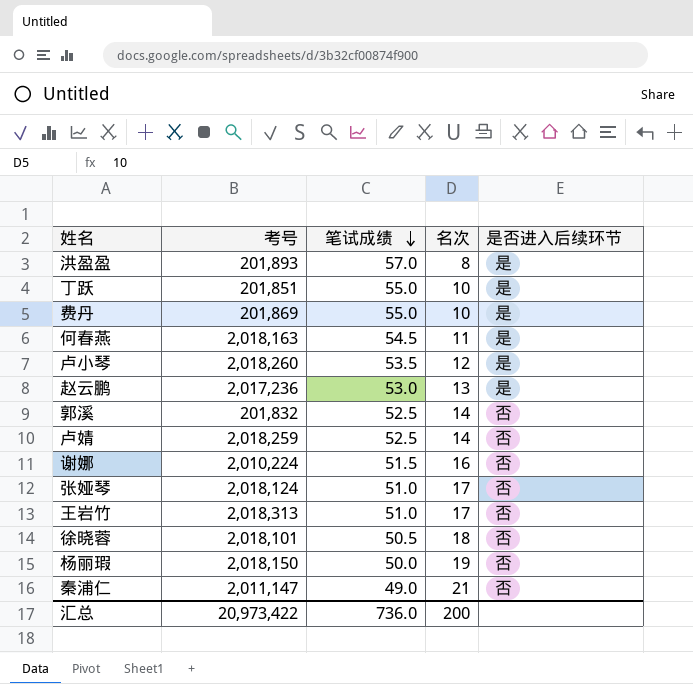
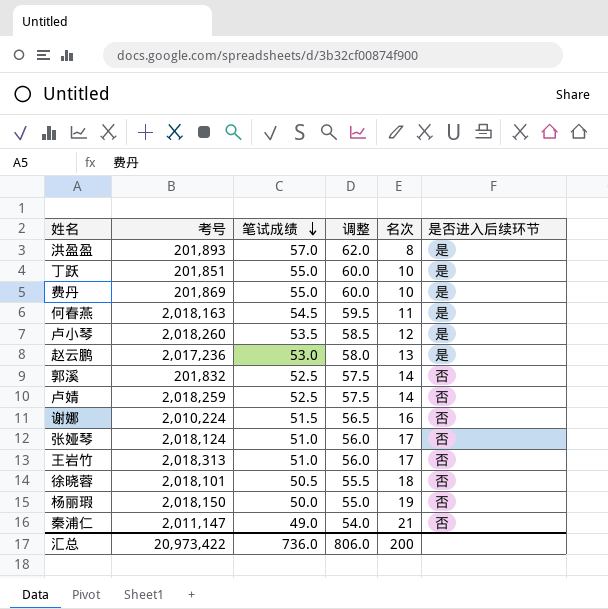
column 调整 | formula: none -> [笔试成绩] + 5

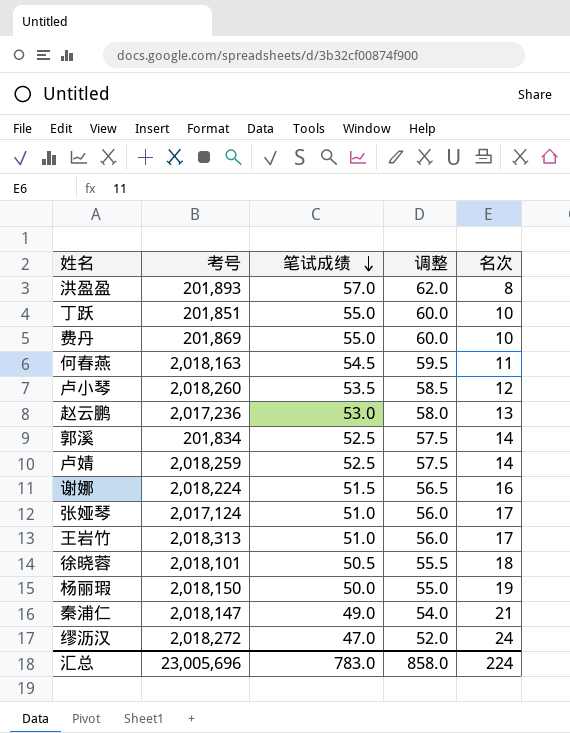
column 是否进入后续环节 | position: 6 -> none
郭溪 | 考号: 201,832 -> 201,834
谢娜 | 考号: 2,010,224 -> 2,018,224
张娅琴 | 考号: 2,018,124 -> 2,017,124
秦浦仁 | 考号: 2,011,147 -> 2,018,147
row 缪沥汉: none -> 2,018,272 | 47.0 | 52.0 | 24
汇总 | 考号: 20,973,422 -> 23,005,696
汇总 | 笔试成绩: 736.0 -> 783.0
汇总 | 调整: 806.0 -> 858.0
汇总 | 名次: 200 -> 224

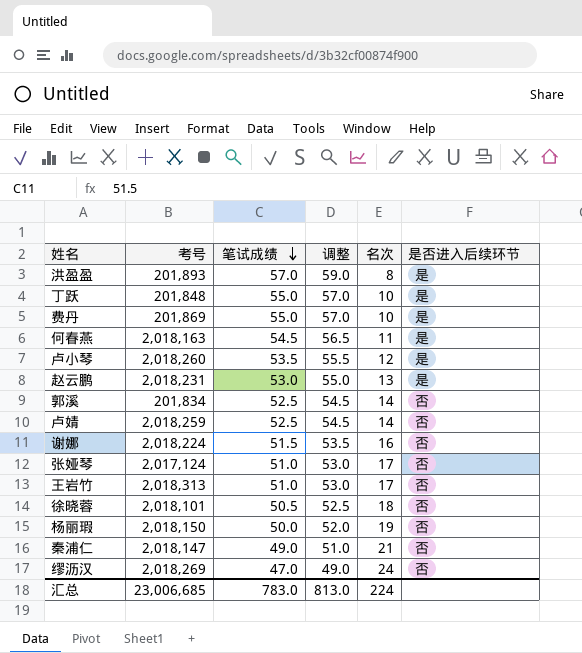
column 调整 | formula: [笔试成绩] + 5 -> [笔试成绩] + 2
column 是否进入后续环节 | position: none -> 6
丁跃 | 考号: 201,851 -> 201,848
赵云鹏 | 考号: 2,017,236 -> 2,018,231
缪沥汉 | 考号: 2,018,272 -> 2,018,269
汇总 | 考号: 23,005,696 -> 23,006,685
汇总 | 调整: 858.0 -> 813.0

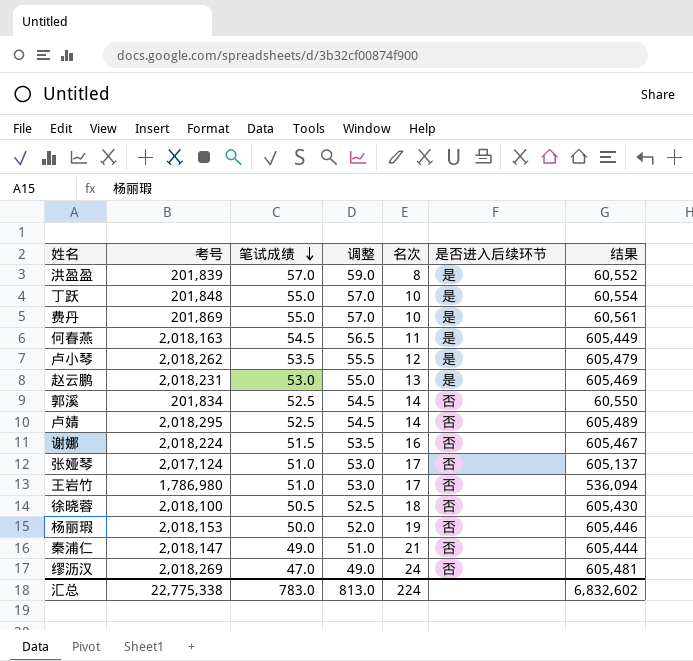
column 结果 | formula: none -> [考号] * 0.3
洪盈盈 | 考号: 201,893 -> 201,839
卢小琴 | 考号: 2,018,260 -> 2,018,262
卢婧 | 考号: 2,018,259 -> 2,018,295
王岩竹 | 考号: 2,018,313 -> 1,786,980
徐晓蓉 | 考号: 2,018,101 -> 2,018,100
杨丽瑕 | 考号: 2,018,150 -> 2,018,153
汇总 | 考号: 23,006,685 -> 22,775,338

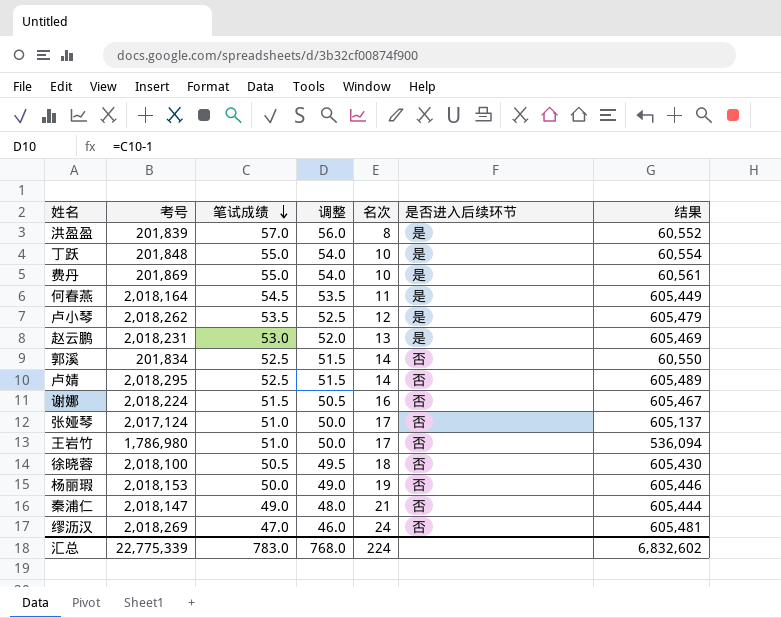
column 调整 | formula: [笔试成绩] + 2 -> [笔试成绩] - 1
何春燕 | 考号: 2,018,163 -> 2,018,164
汇总 | 考号: 22,775,338 -> 22,775,339
汇总 | 调整: 813.0 -> 768.0

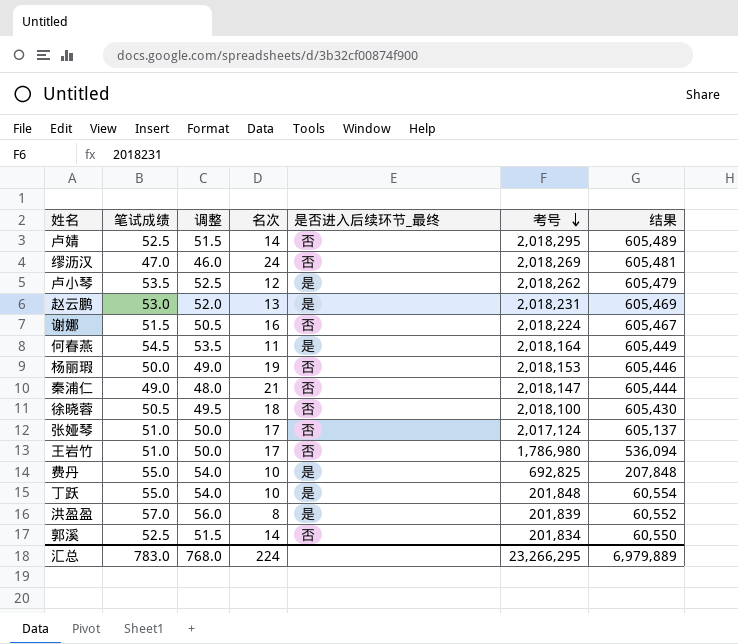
row order: 笔试成绩 descending -> 考号 descending
column name: 是否进入后续环节 -> 是否进入后续环节_最终
column 考号 | position: 2 -> 6
费丹 | 考号: 201,869 -> 692,825
费丹 | 结果: 60,561 -> 207,848
汇总 | 考号: 22,775,339 -> 23,266,295
汇总 | 结果: 6,832,602 -> 6,979,889

